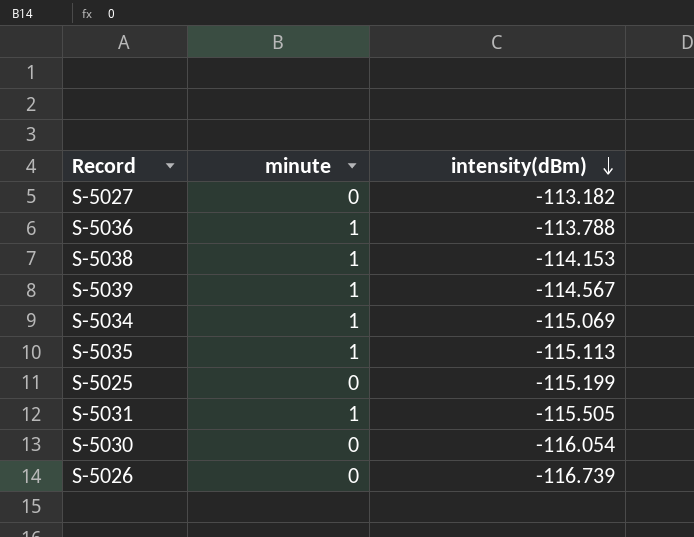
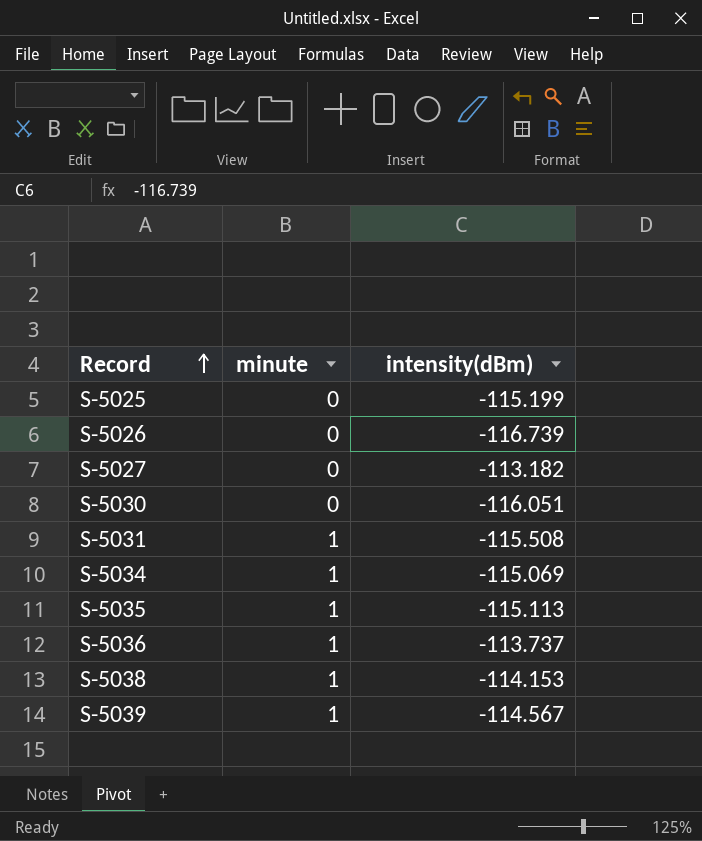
row order: intensity(dBm) descending -> Record ascending
S-5030 | intensity(dBm): -116.054 -> -116.051
S-5031 | intensity(dBm): -115.505 -> -115.508
S-5036 | intensity(dBm): -113.788 -> -113.737

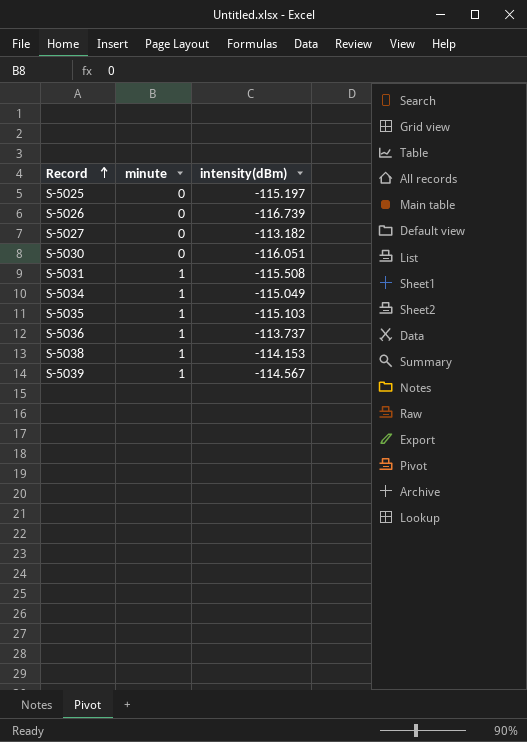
S-5025 | intensity(dBm): -115.199 -> -115.197
S-5034 | intensity(dBm): -115.069 -> -115.049
S-5035 | intensity(dBm): -115.113 -> -115.103

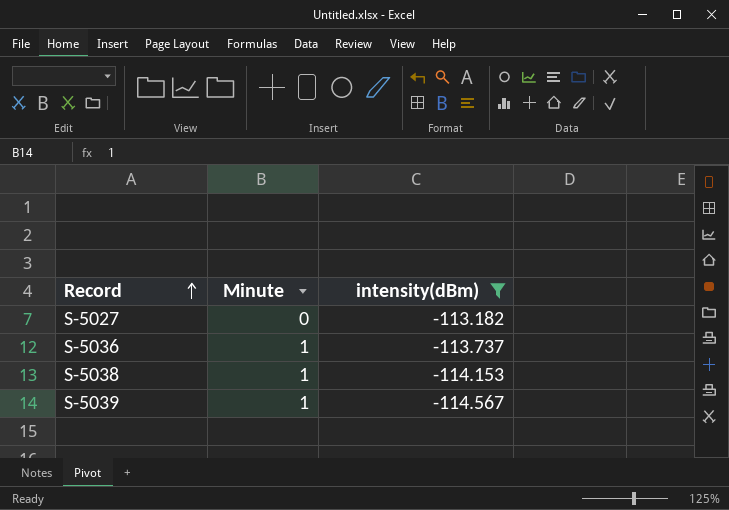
filter: none -> intensity(dBm) >= -114.567
column name: minute -> Minute

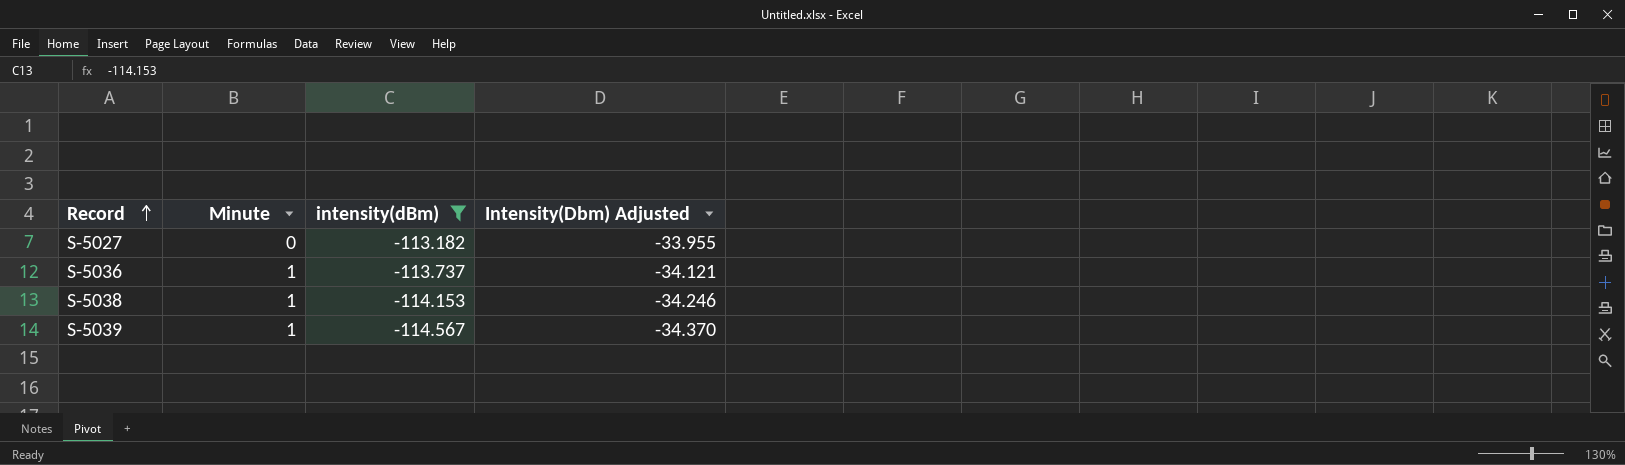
column Intensity(Dbm) Adjusted | formula: none -> [intensity(dBm)] * 0.3

